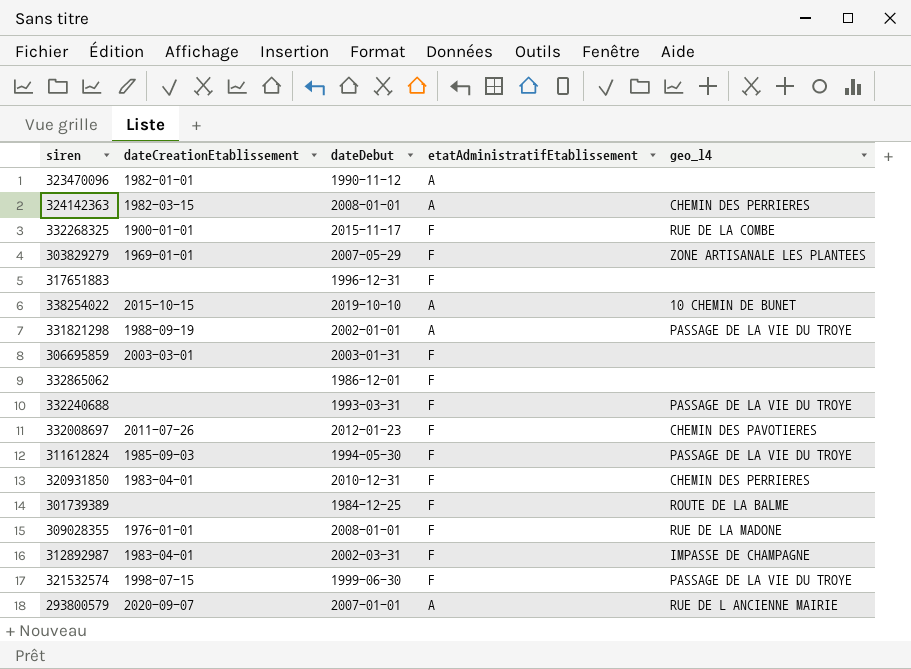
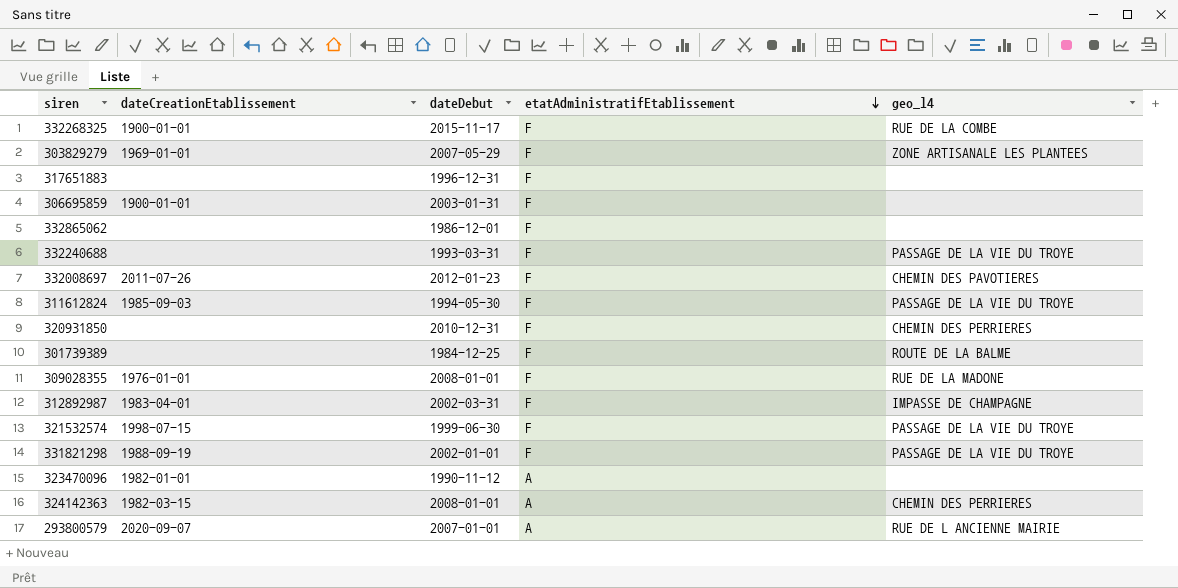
row order: none -> etatAdministratifEtablissement descending
row 338254022: 2015-10-15 | 2019-10-10 | A | 10 CHEMIN DE BUNET -> none
306695859 | dateCreationEtablissement: 2003-03-01 -> 1900-01-01
320931850 | dateCreationEtablissement: 1983-04-01 -> none
331821298 | etatAdministratifEtablissement: A -> F

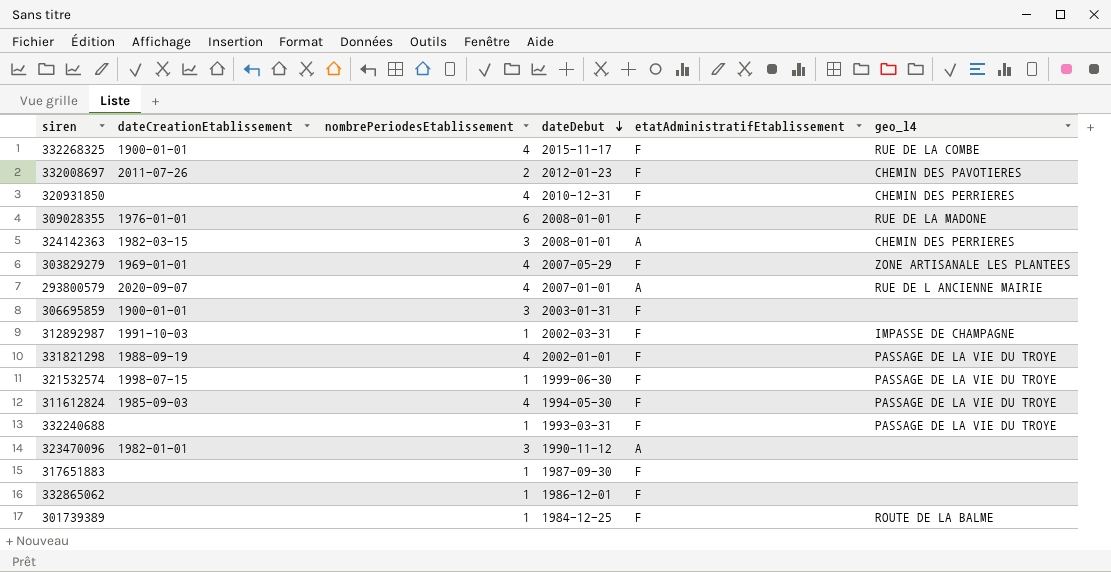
row order: etatAdministratifEtablissement descending -> dateDebut descending
column nombrePeriodesEtablissement | position: none -> 3
312892987 | dateCreationEtablissement: 1983-04-01 -> 1991-10-03
317651883 | dateDebut: 1996-12-31 -> 1987-09-30

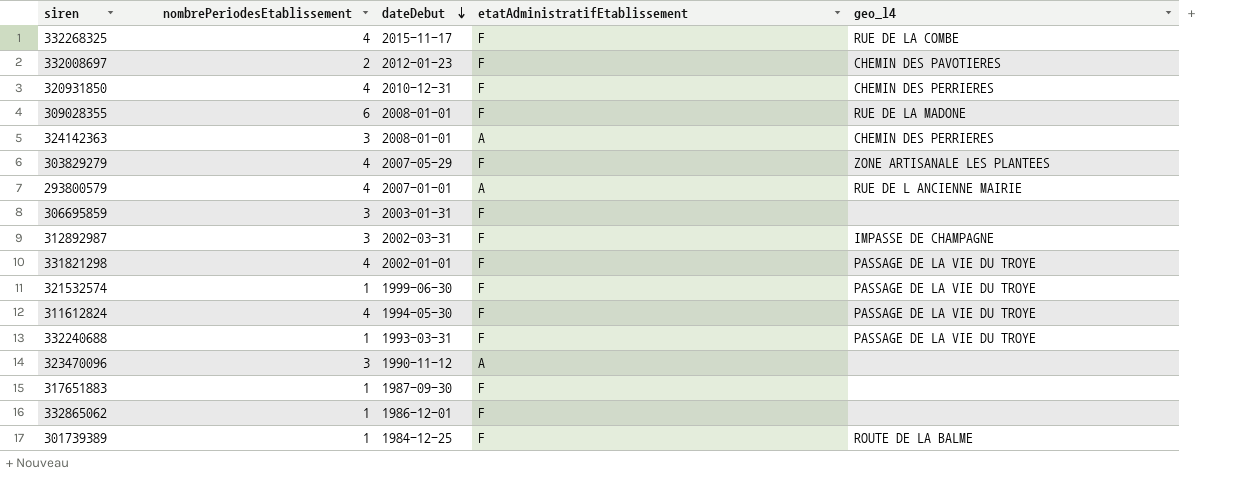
column dateCreationEtablissement | position: 2 -> none
312892987 | nombrePeriodesEtablissement: 1 -> 3

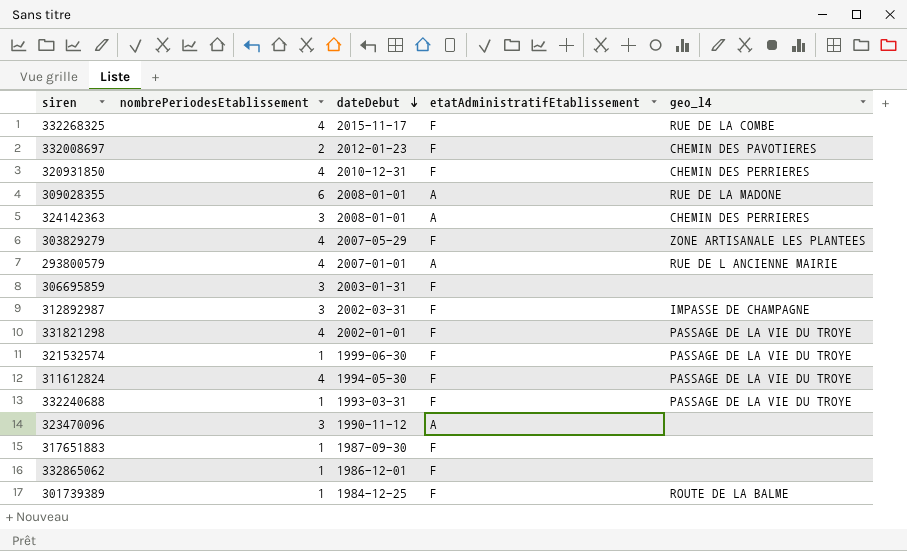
309028355 | etatAdministratifEtablissement: F -> A

